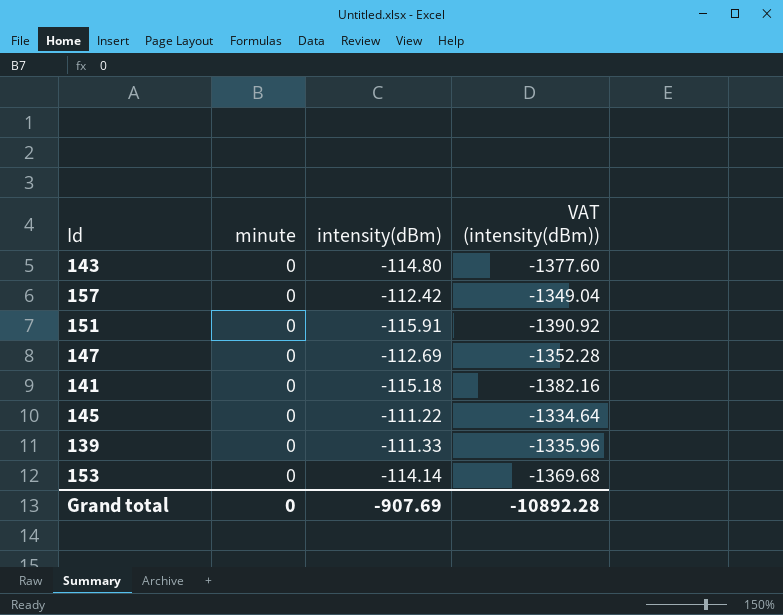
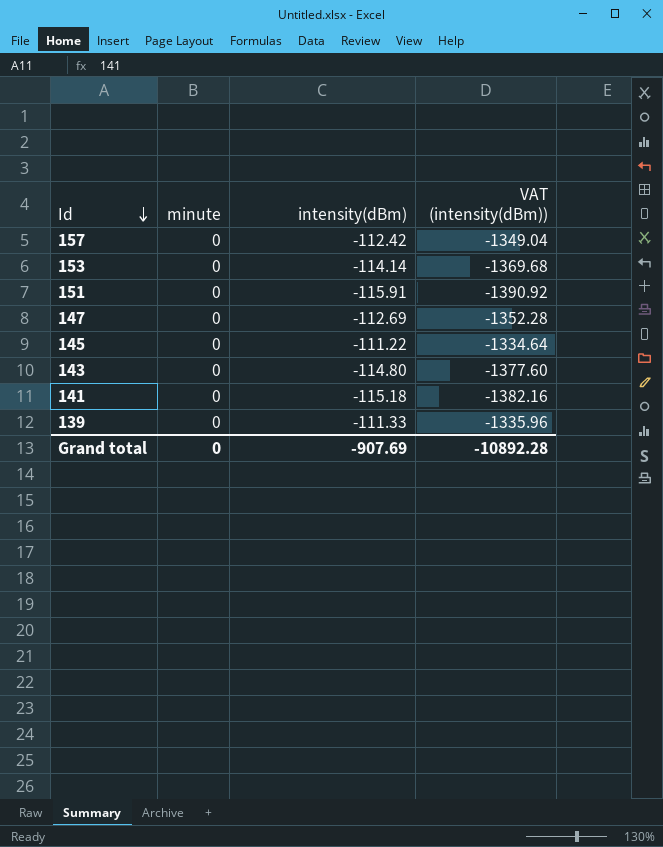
row order: none -> Id descending

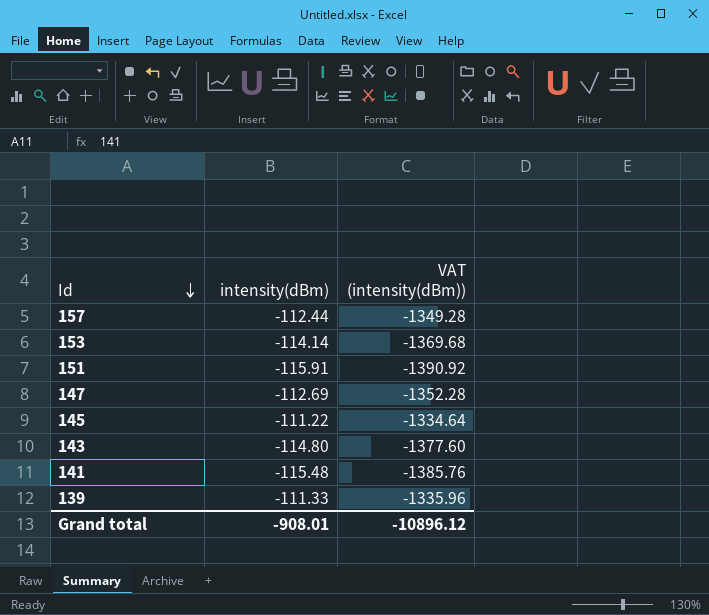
column minute | position: 2 -> none
157 | intensity(dBm): -112.42 -> -112.44
157 | VAT (intensity(dBm)): -1349.04 -> -1349.28
141 | intensity(dBm): -115.18 -> -115.48
141 | VAT (intensity(dBm)): -1382.16 -> -1385.76
Grand total | intensity(dBm): -907.69 -> -908.01
Grand total | VAT (intensity(dBm)): -10892.28 -> -10896.12

